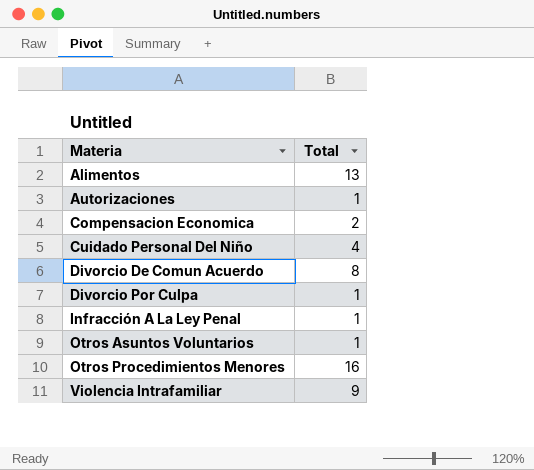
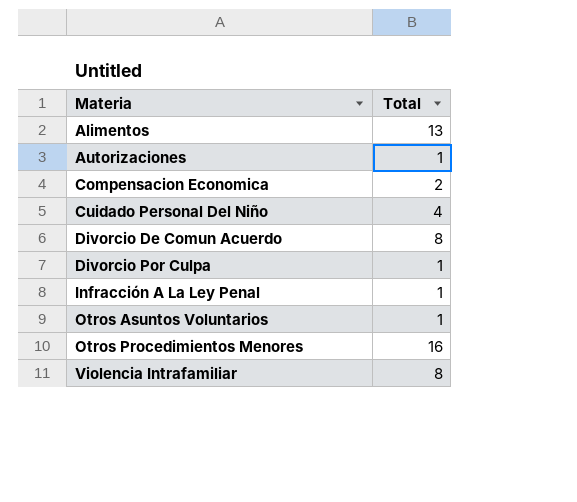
Violencia Intrafamiliar | Total: 9 -> 8

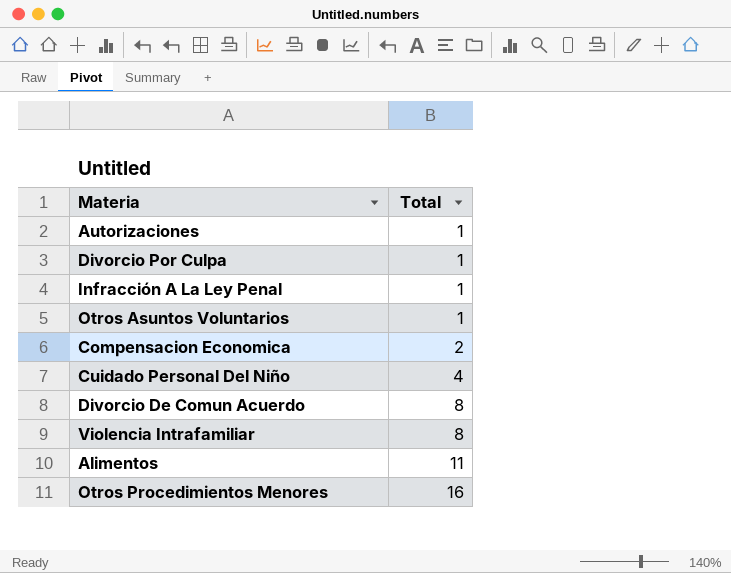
row order: Materia ascending -> Total ascending
Alimentos | Total: 13 -> 11

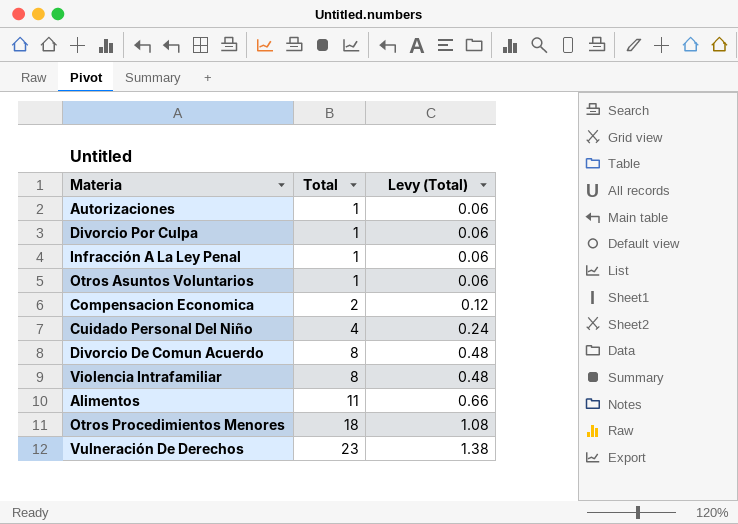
column Levy (Total) | formula: none -> [Total] * 0.06
Otros Procedimientos Menores | Total: 16 -> 18
row Vulneración De Derechos: none -> 23 | 1.38

